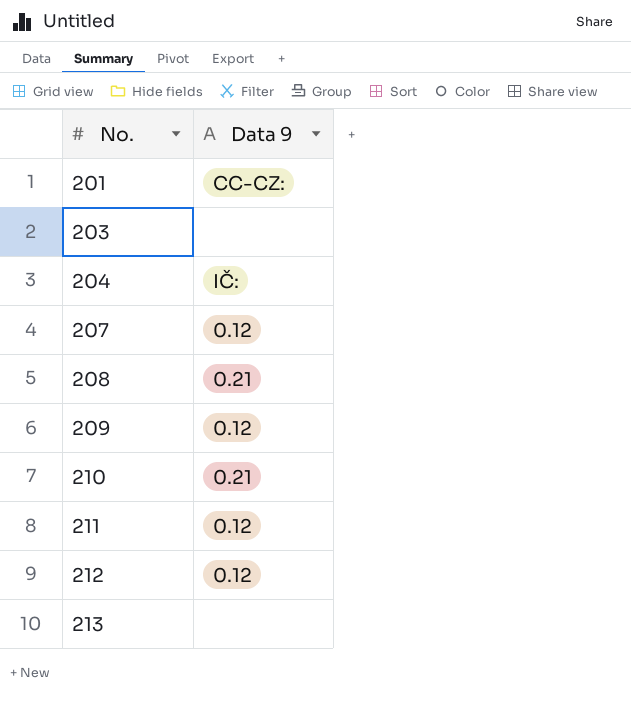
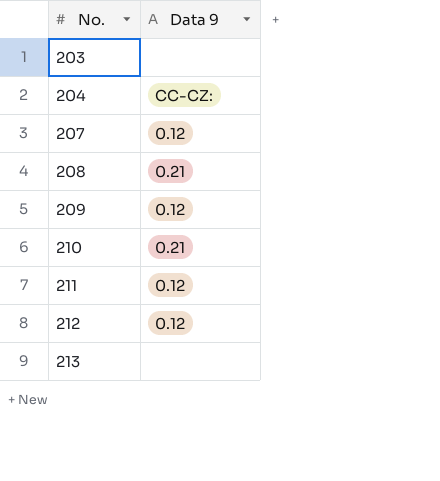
row 201: CC-CZ: -> none
204 | Data 9: IČ: -> CC-CZ:

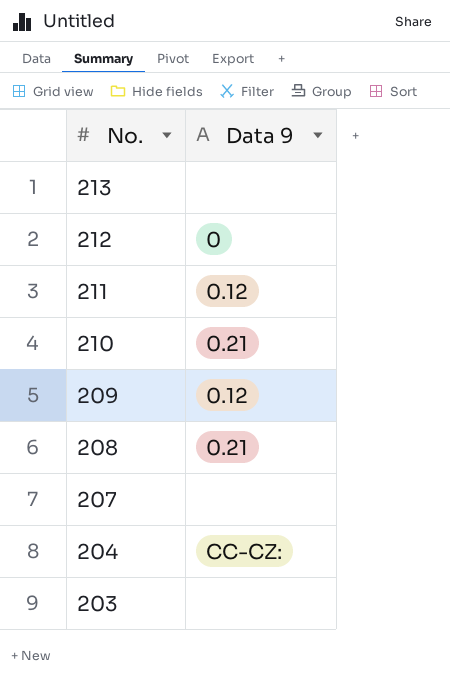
row order: No. ascending -> No. descending
212 | Data 9: 0.12 -> 0
207 | Data 9: 0.12 -> none

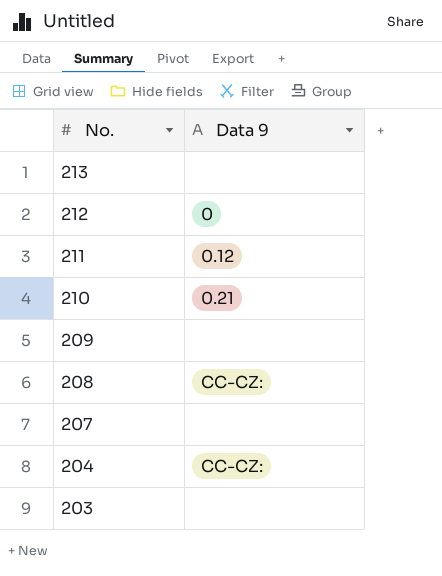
209 | Data 9: 0.12 -> none
208 | Data 9: 0.21 -> CC-CZ:

